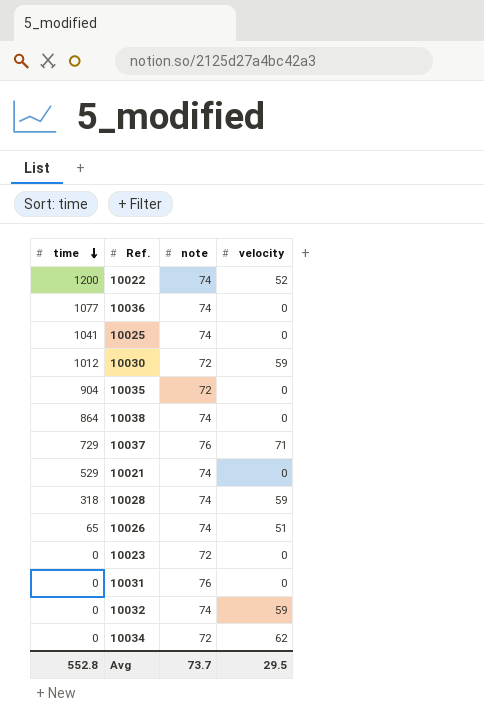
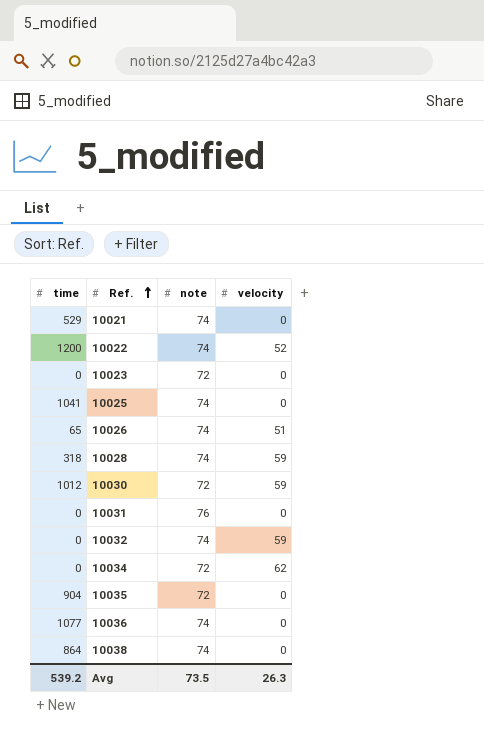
row order: time descending -> Ref. ascending
row 10037: 729 | 76 | 71 -> none
Avg | time: 552.8 -> 539.2
Avg | note: 73.7 -> 73.5
Avg | velocity: 29.5 -> 26.3

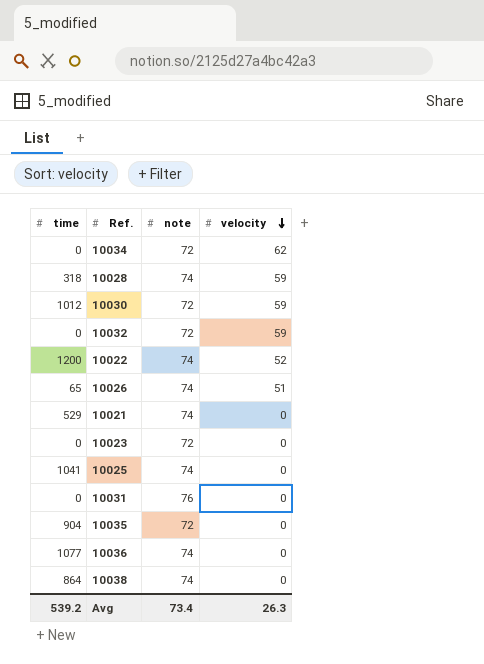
row order: Ref. ascending -> velocity descending
10032 | note: 74 -> 72
Avg | note: 73.5 -> 73.4

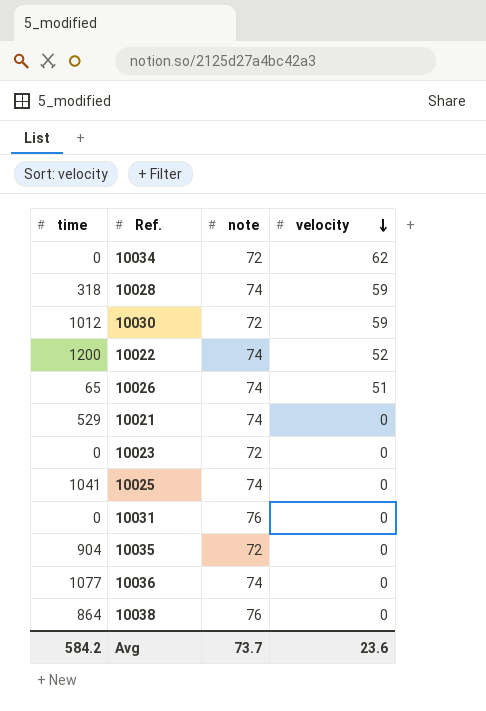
row 10032: 0 | 72 | 59 -> none
10038 | note: 74 -> 76
Avg | time: 539.2 -> 584.2
Avg | note: 73.4 -> 73.7
Avg | velocity: 26.3 -> 23.6

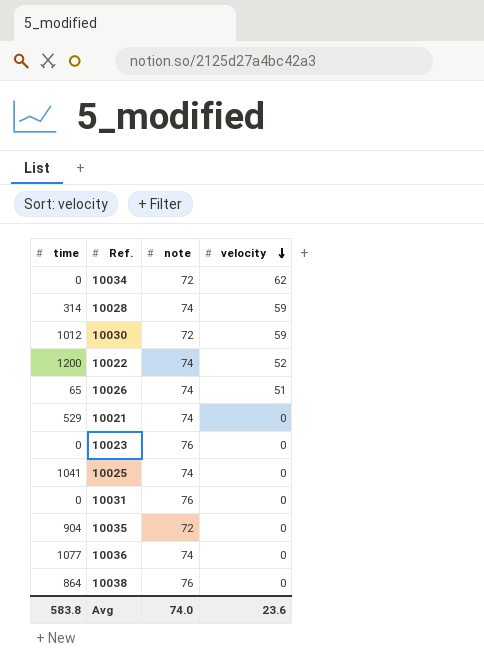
10028 | time: 318 -> 314
10023 | note: 72 -> 76
Avg | time: 584.2 -> 583.8
Avg | note: 73.7 -> 74.0

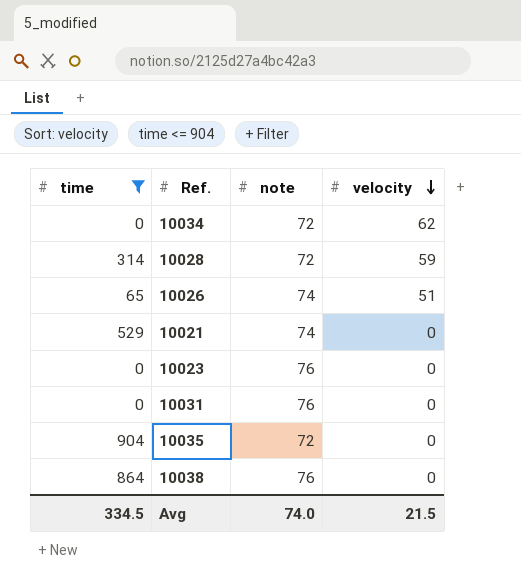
filter: none -> time <= 904
10028 | note: 74 -> 72
Avg | time: 583.8 -> 334.5
Avg | velocity: 23.6 -> 21.5

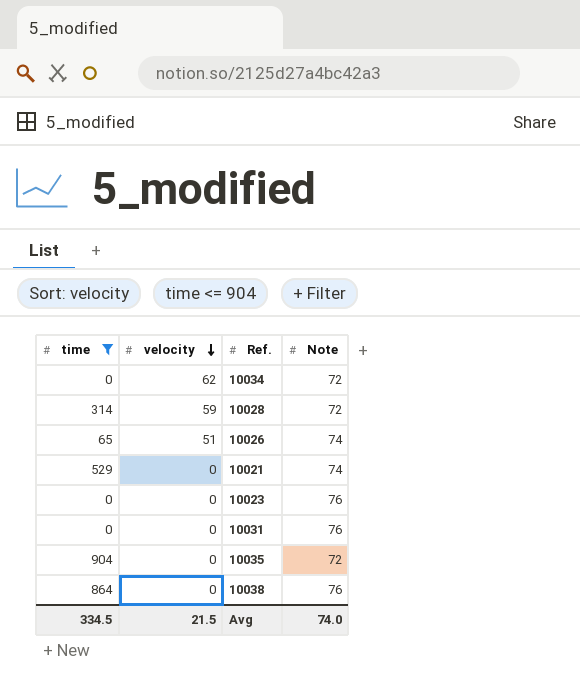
column velocity | position: 4 -> 2
column name: note -> Note

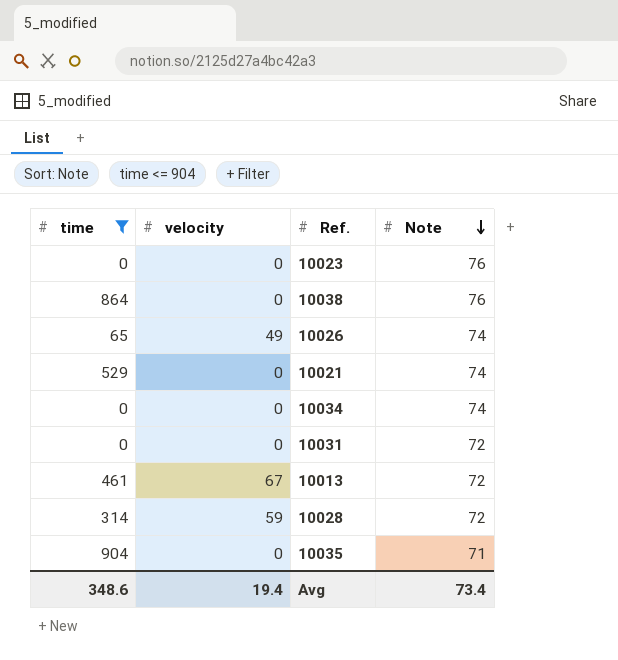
row order: velocity descending -> Note descending
10026 | velocity: 51 -> 49
10034 | velocity: 62 -> 0
10034 | Note: 72 -> 74
10031 | Note: 76 -> 72
row 10013: none -> 461 | 67 | 72
10035 | Note: 72 -> 71
Avg | time: 334.5 -> 348.6
Avg | velocity: 21.5 -> 19.4
Avg | Note: 74.0 -> 73.4

